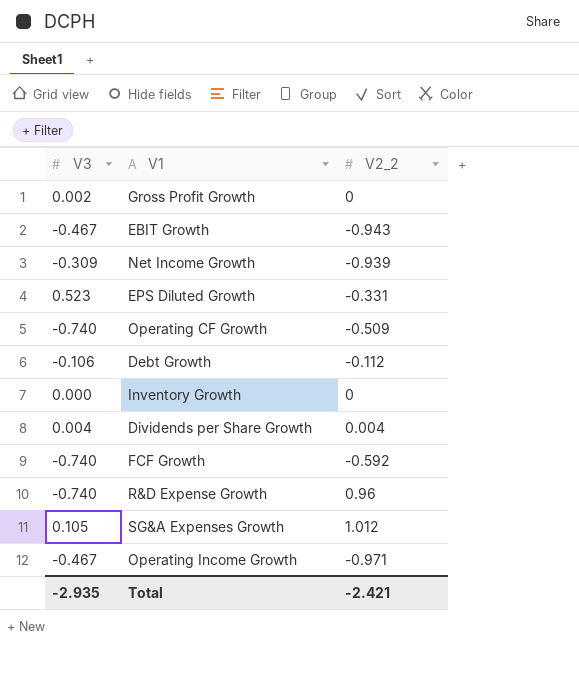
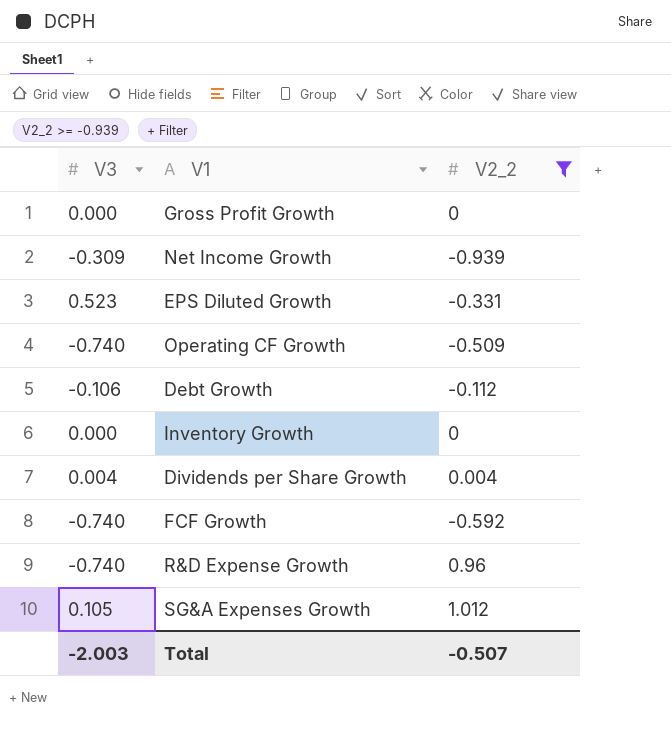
filter: none -> V2_2 >= -0.939
Gross Profit Growth | V3: 0.002 -> 0.000
Total | V3: -2.935 -> -2.003
Total | V2_2: -2.421 -> -0.507

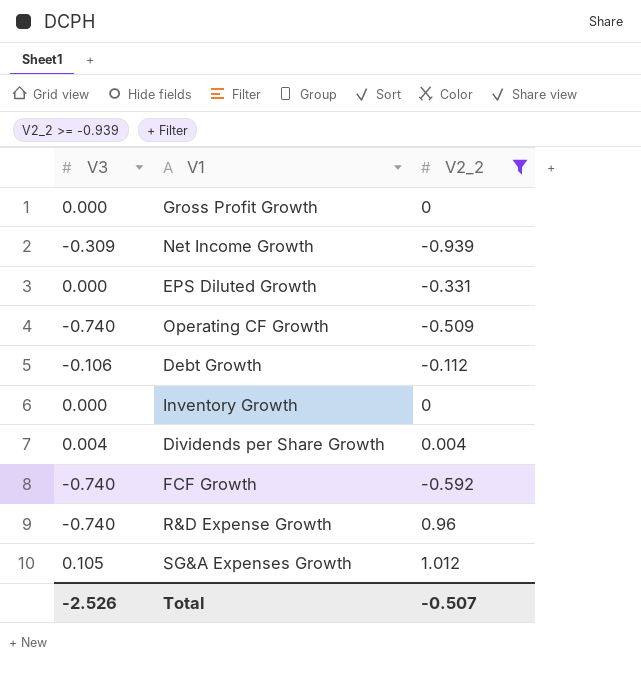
EPS Diluted Growth | V3: 0.523 -> 0.000
Total | V3: -2.003 -> -2.526

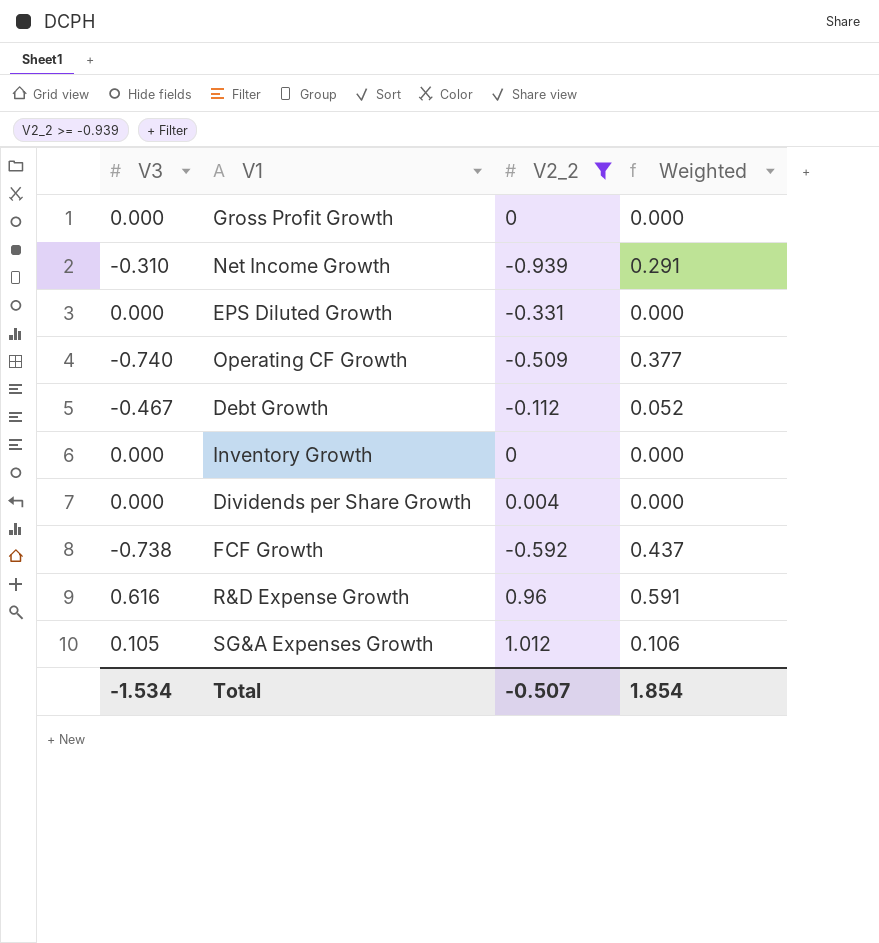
column Weighted | formula: none -> [V3] * [V2_2]
Net Income Growth | V3: -0.309 -> -0.310
Debt Growth | V3: -0.106 -> -0.467
Dividends per Share Growth | V3: 0.004 -> 0.000
FCF Growth | V3: -0.740 -> -0.738
R&D Expense Growth | V3: -0.740 -> 0.616
Total | V3: -2.526 -> -1.534

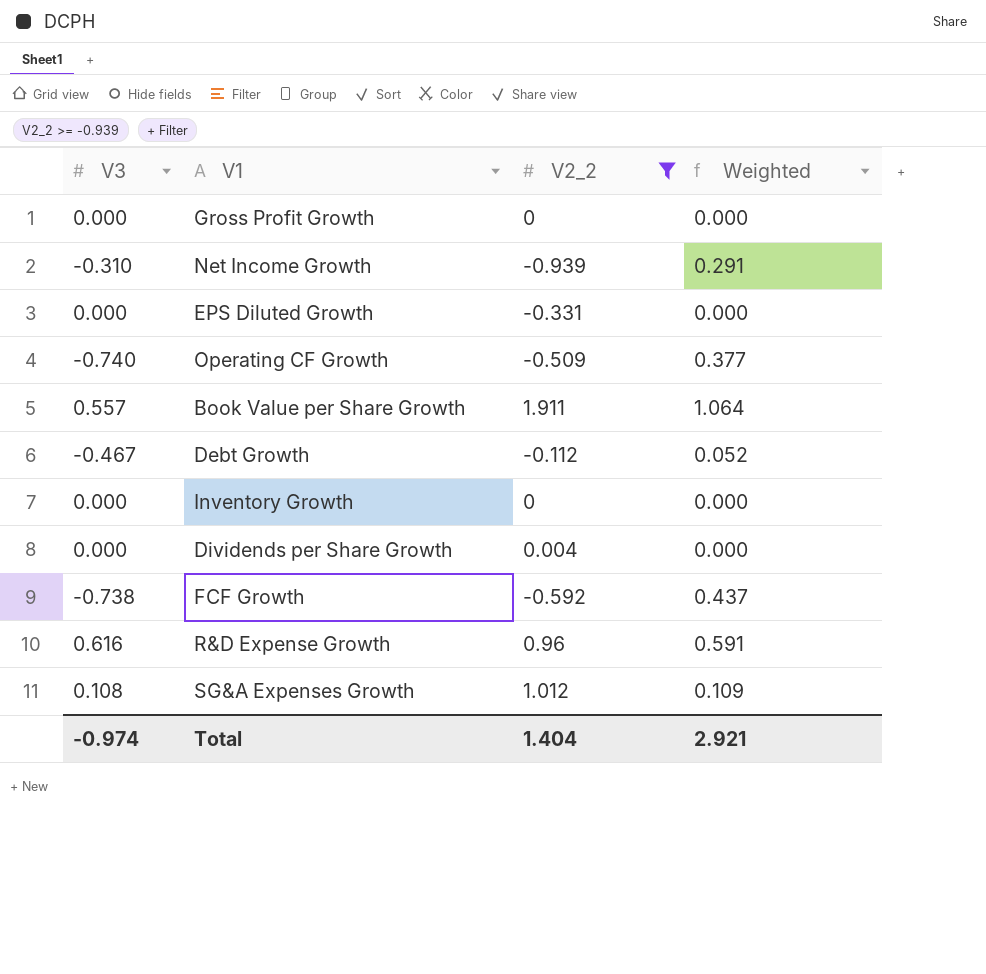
row Book Value per Share Growth: none -> 0.557 | 1.911 | 1.064
SG&A Expenses Growth | V3: 0.105 -> 0.108
SG&A Expenses Growth | Weighted: 0.106 -> 0.109
Total | V3: -1.534 -> -0.974
Total | V2_2: -0.507 -> 1.404
Total | Weighted: 1.854 -> 2.921

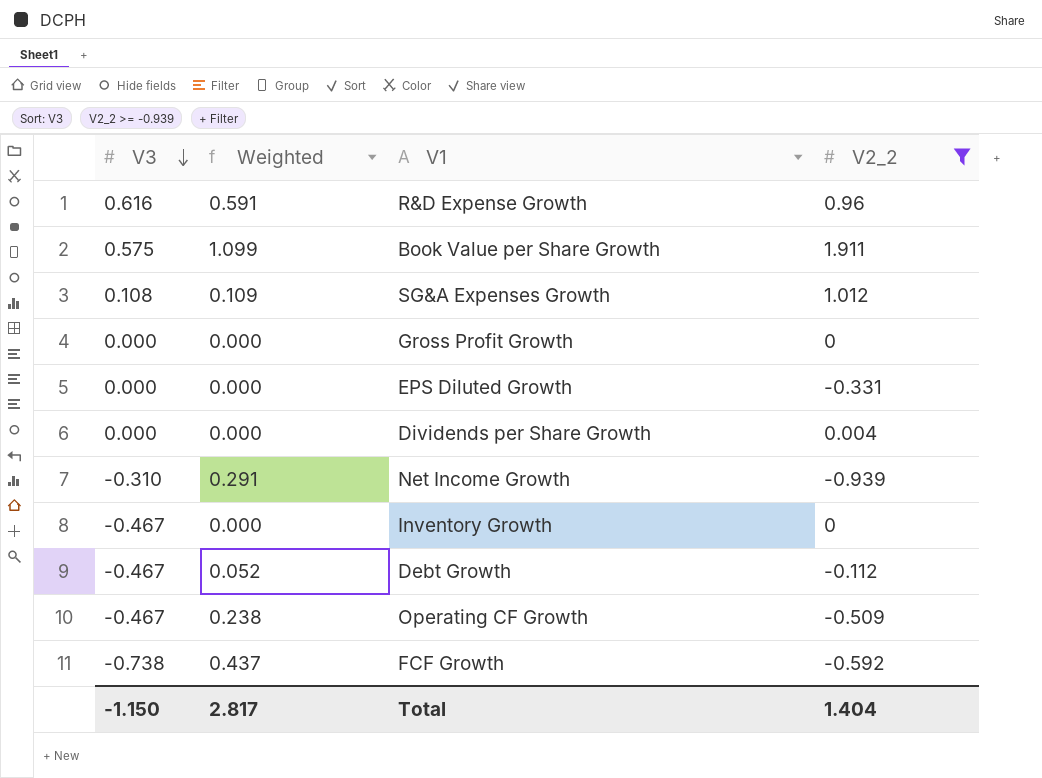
row order: none -> V3 descending
column Weighted | position: 4 -> 2
Book Value per Share Growth | V3: 0.557 -> 0.575
Book Value per Share Growth | Weighted: 1.064 -> 1.099
Inventory Growth | V3: 0.000 -> -0.467
Operating CF Growth | V3: -0.740 -> -0.467
Operating CF Growth | Weighted: 0.377 -> 0.238
Total | V3: -0.974 -> -1.150
Total | Weighted: 2.921 -> 2.817

